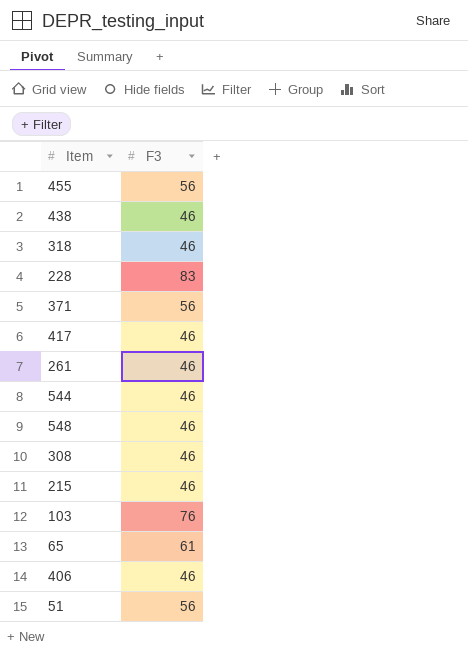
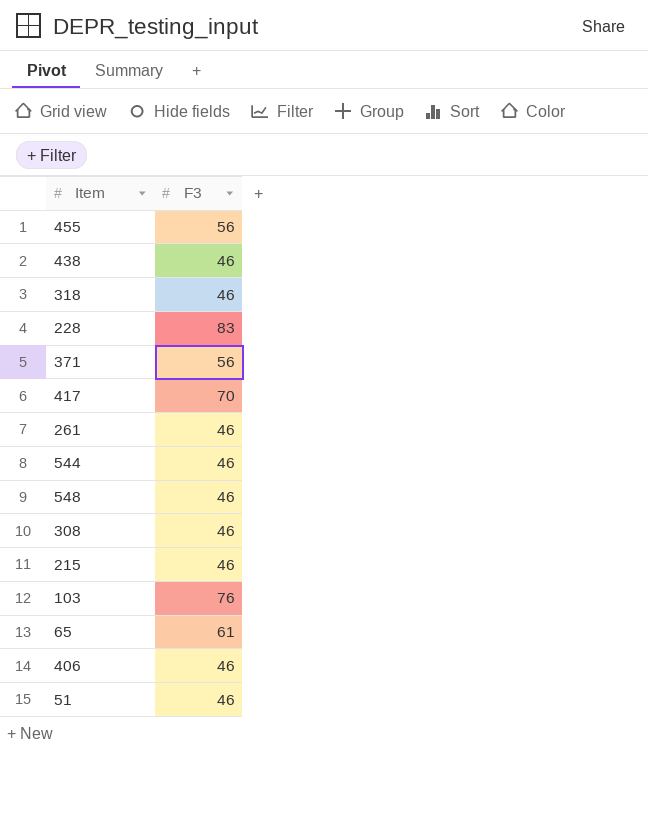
417 | F3: 46 -> 70
51 | F3: 56 -> 46

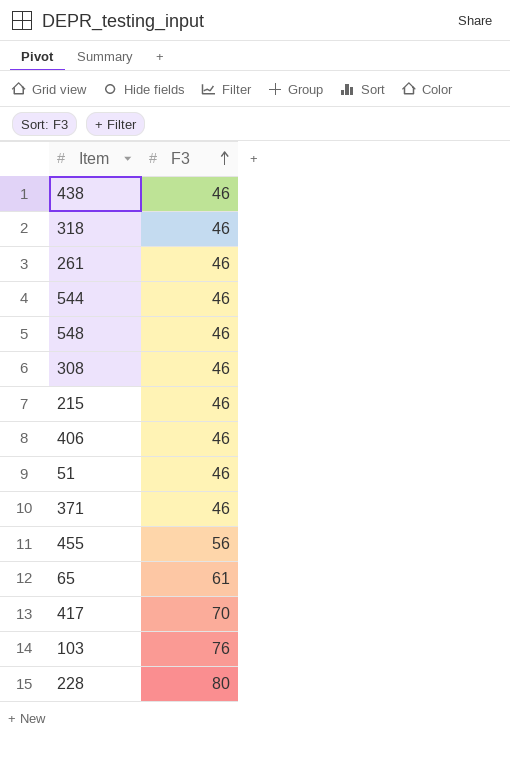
row order: none -> F3 ascending
371 | F3: 56 -> 46
228 | F3: 83 -> 80

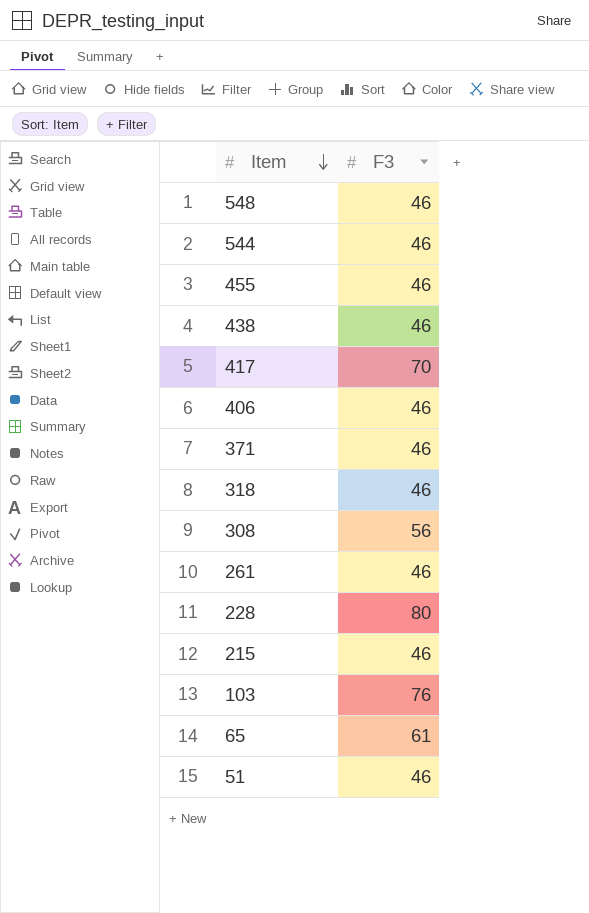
row order: F3 ascending -> Item descending
455 | F3: 56 -> 46
308 | F3: 46 -> 56

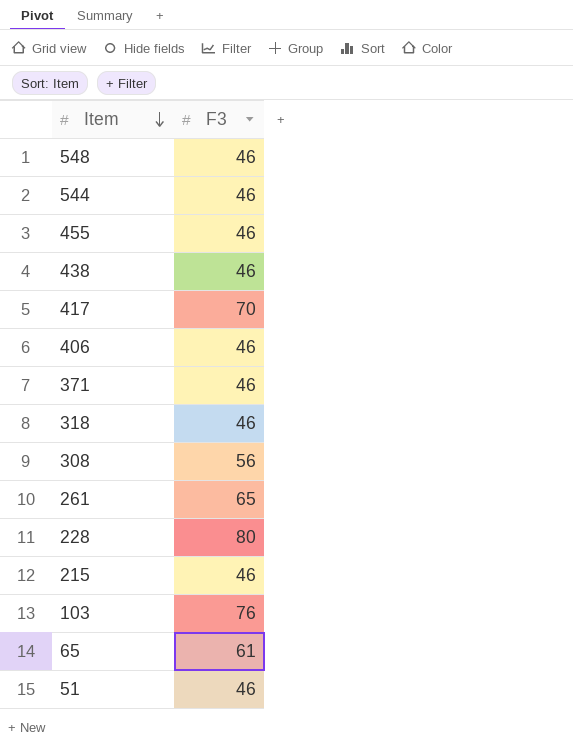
261 | F3: 46 -> 65

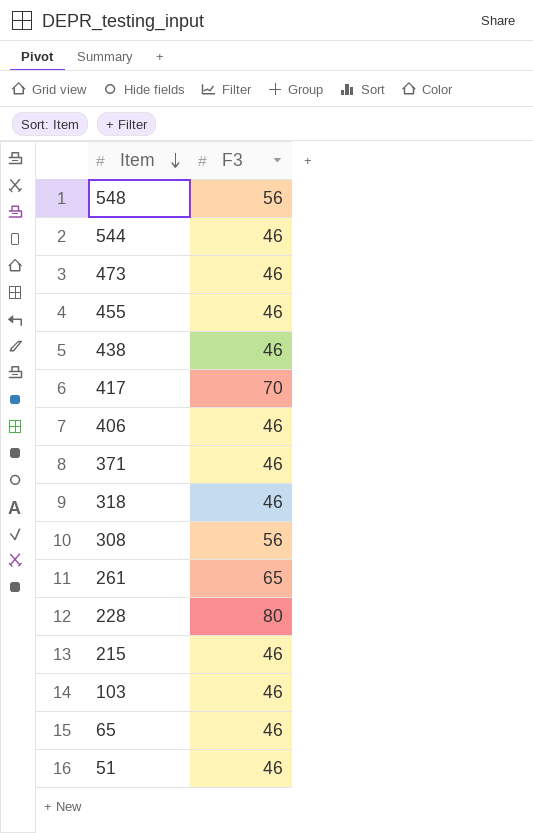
548 | F3: 46 -> 56
row 473: none -> 46
103 | F3: 76 -> 46
65 | F3: 61 -> 46

